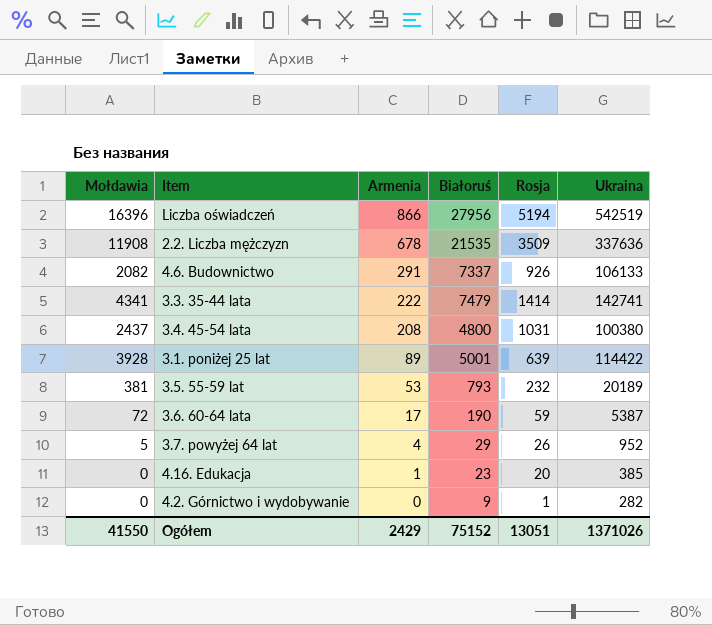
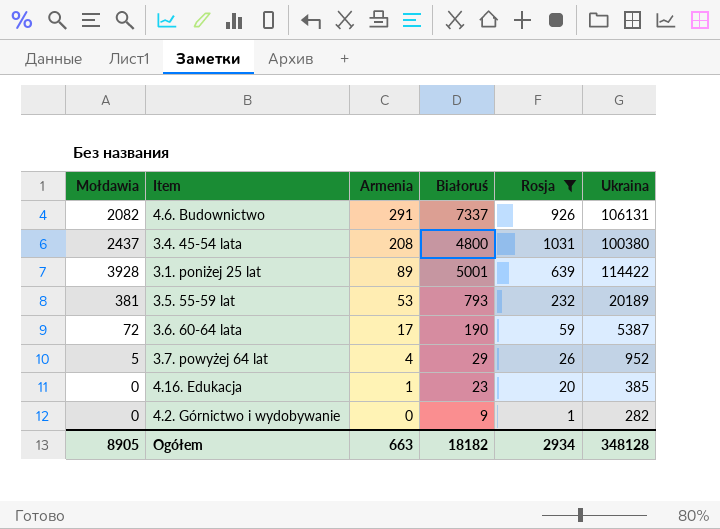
filter: none -> Rosja <= 1031
4.6. Budownictwo | Ukraina: 106133 -> 106131
Ogółem | Mołdawia: 41550 -> 8905
Ogółem | Armenia: 2429 -> 663
Ogółem | Białoruś: 75152 -> 18182
Ogółem | Rosja: 13051 -> 2934
Ogółem | Ukraina: 1371026 -> 348128

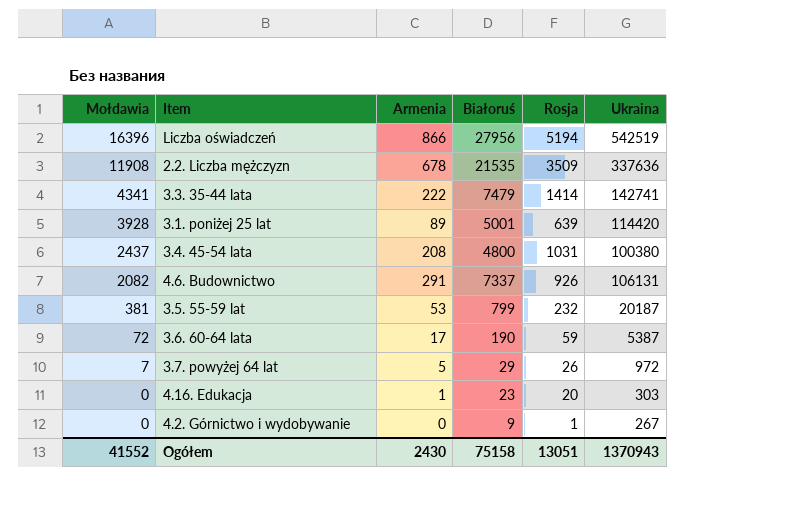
filter: Rosja <= 1031 -> none
row order: Armenia descending -> Mołdawia descending
3.1. poniżej 25 lat | Ukraina: 114422 -> 114420
3.5. 55-59 lat | Białoruś: 793 -> 799
3.5. 55-59 lat | Ukraina: 20189 -> 20187
3.7. powyżej 64 lat | Mołdawia: 5 -> 7
3.7. powyżej 64 lat | Armenia: 4 -> 5
3.7. powyżej 64 lat | Ukraina: 952 -> 972
4.16. Edukacja | Ukraina: 385 -> 303
4.2. Górnictwo i wydobywanie | Ukraina: 282 -> 267
Ogółem | Mołdawia: 8905 -> 41552
Ogółem | Armenia: 663 -> 2430
Ogółem | Białoruś: 18182 -> 75158
Ogółem | Rosja: 2934 -> 13051
Ogółem | Ukraina: 348128 -> 1370943

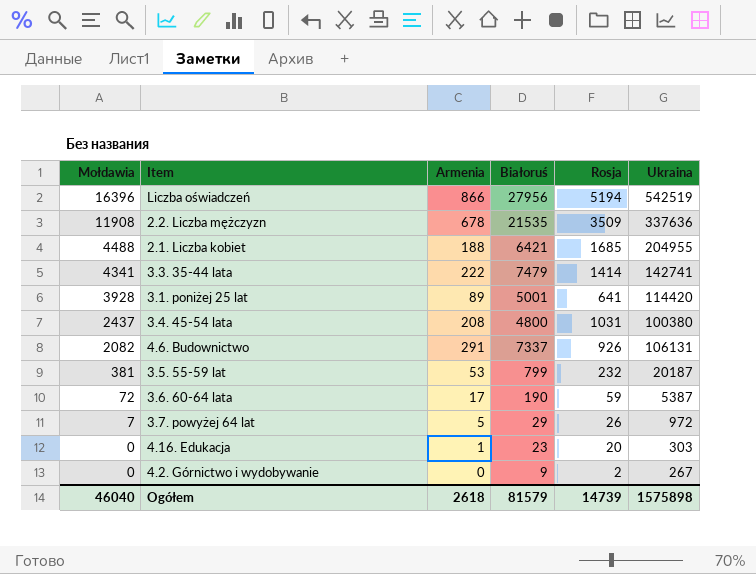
row 2.1. Liczba kobiet: none -> 4488 | 188 | 6421 | 1685 | 204955
3.1. poniżej 25 lat | Rosja: 639 -> 641
4.2. Górnictwo i wydobywanie | Rosja: 1 -> 2
Ogółem | Mołdawia: 41552 -> 46040
Ogółem | Armenia: 2430 -> 2618
Ogółem | Białoruś: 75158 -> 81579
Ogółem | Rosja: 13051 -> 14739
Ogółem | Ukraina: 1370943 -> 1575898

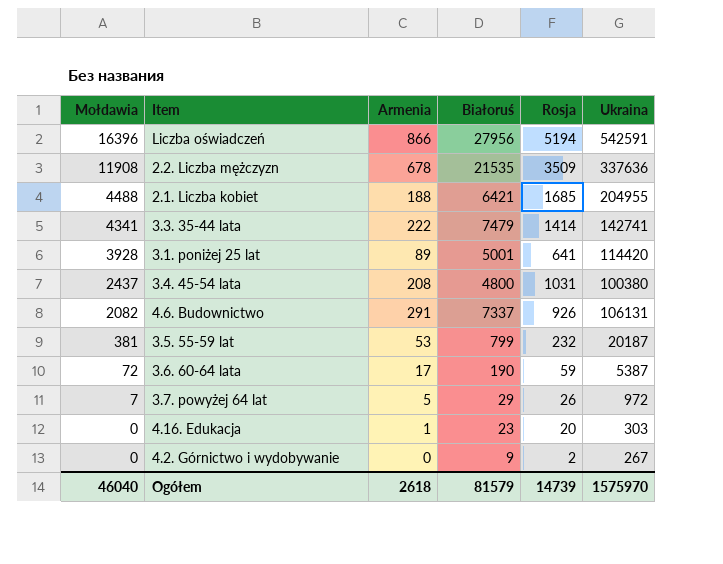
Liczba oświadczeń | Ukraina: 542519 -> 542591
Ogółem | Ukraina: 1575898 -> 1575970

